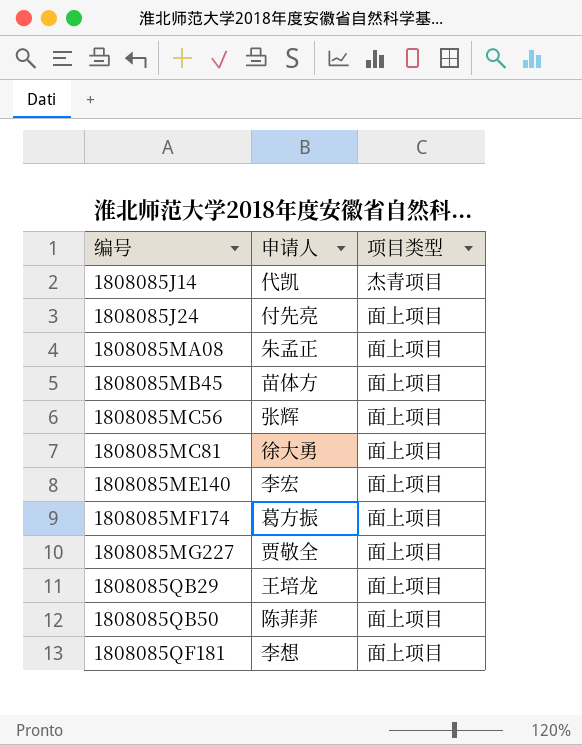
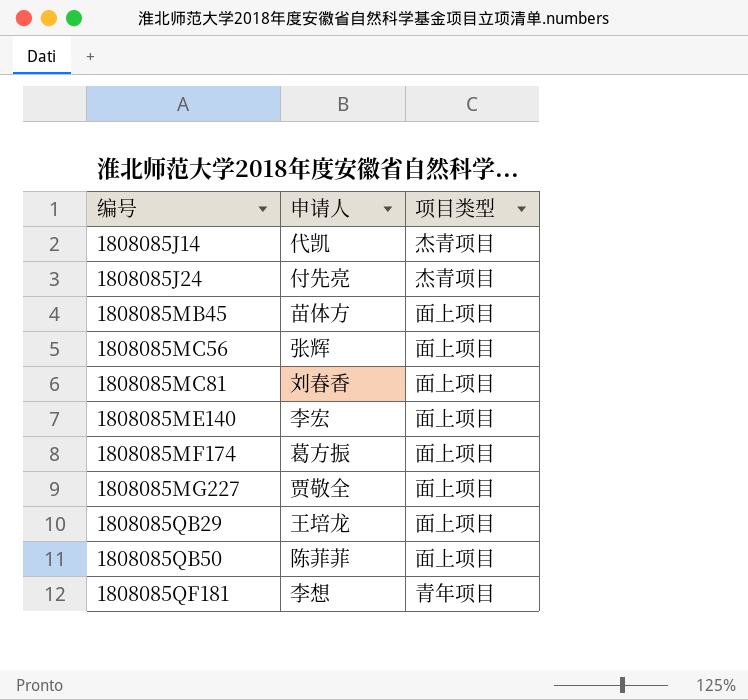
row 1808085MA08: 朱孟正 | 面上项目 -> none
1808085J24 | 项目类型: 面上项目 -> 杰青项目
1808085MC81 | 申请人: 徐大勇 -> 刘春香
1808085QF181 | 项目类型: 面上项目 -> 青年项目

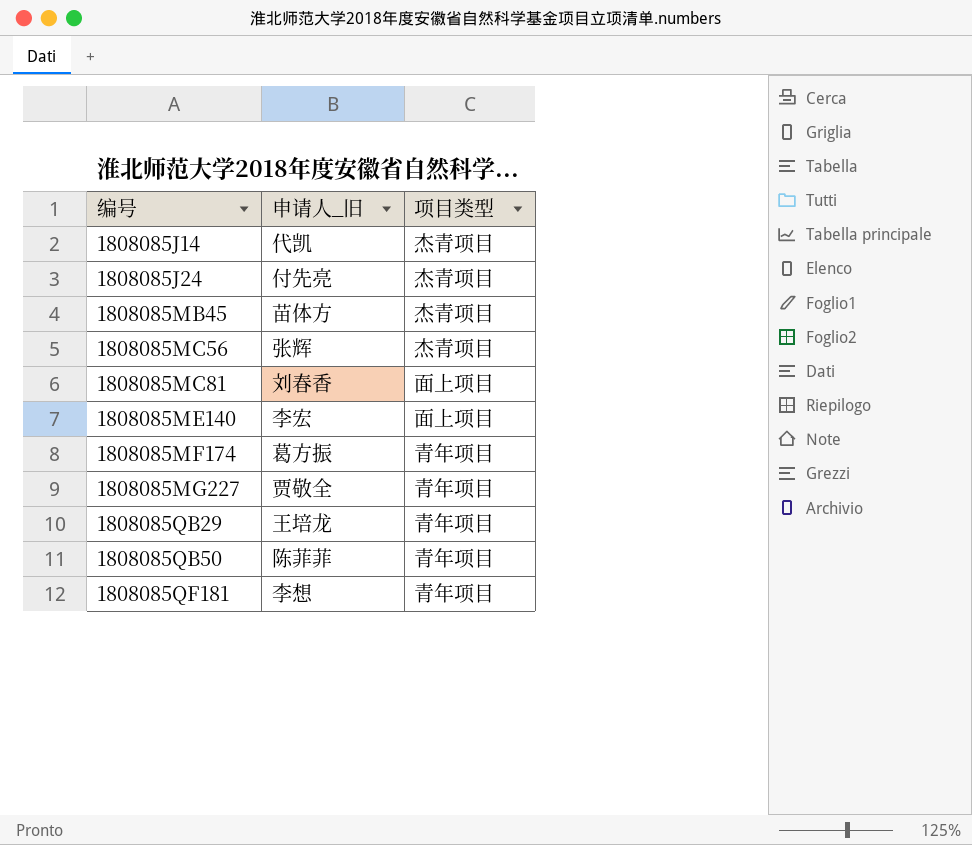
column name: 申请人 -> 申请人_旧
1808085MB45 | 项目类型: 面上项目 -> 杰青项目
1808085MC56 | 项目类型: 面上项目 -> 杰青项目
1808085MF174 | 项目类型: 面上项目 -> 青年项目
1808085MG227 | 项目类型: 面上项目 -> 青年项目
1808085QB29 | 项目类型: 面上项目 -> 青年项目
1808085QB50 | 项目类型: 面上项目 -> 青年项目

